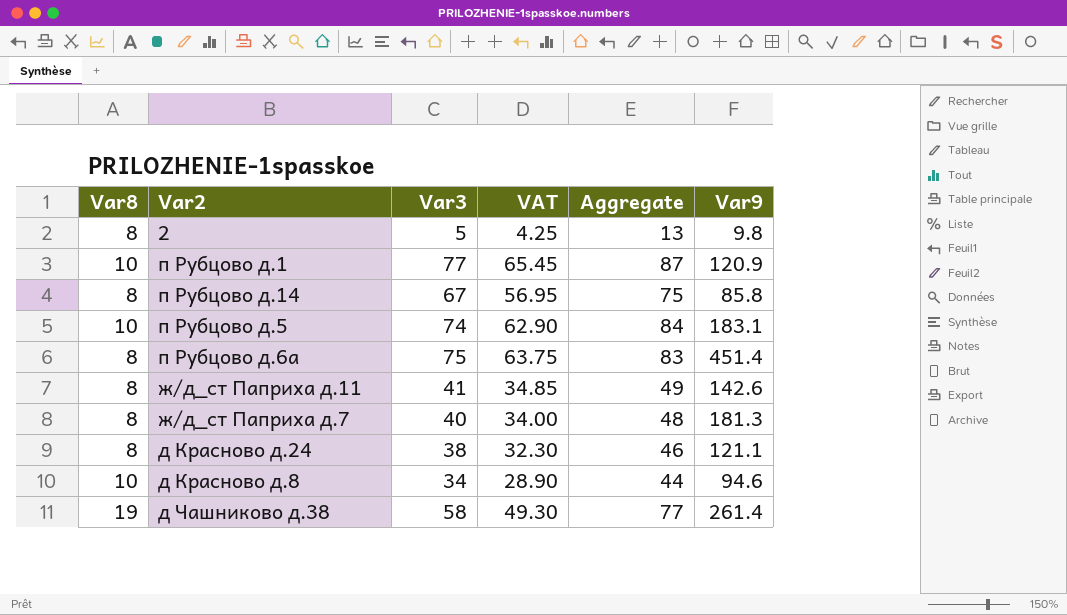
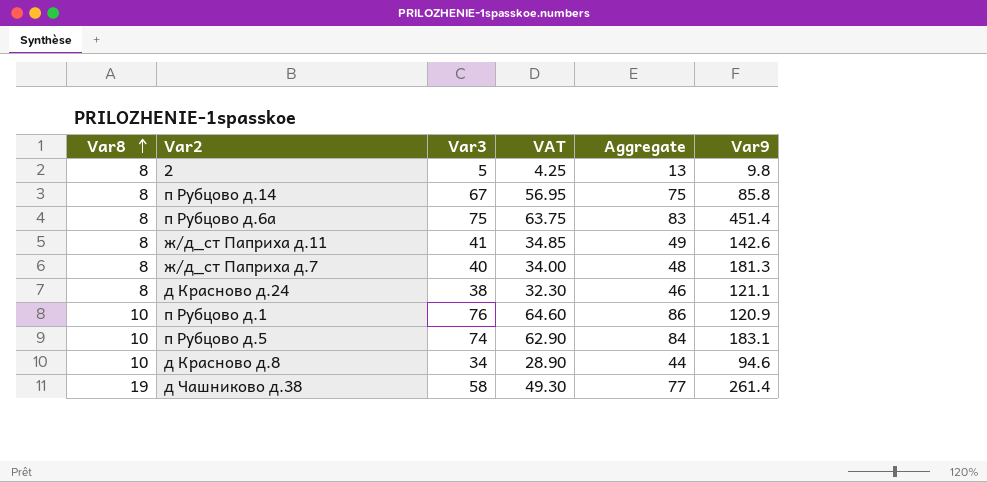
row order: none -> Var8 ascending
п Рубцово д.1 | Var3: 77 -> 76
п Рубцово д.1 | VAT: 65.45 -> 64.60
п Рубцово д.1 | Aggregate: 87 -> 86

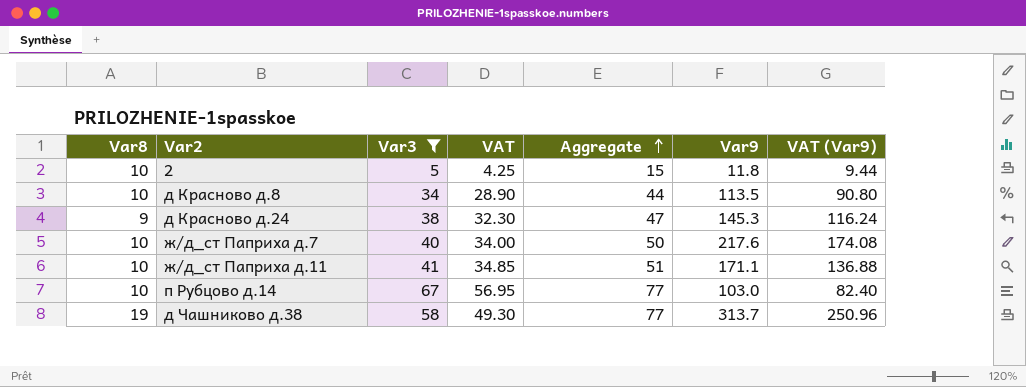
filter: none -> Var3 <= 67
row order: Var8 ascending -> Aggregate ascending
column VAT (Var9) | formula: none -> [Var9] * 0.8
2 | Var8: 8 -> 10
2 | Aggregate: 13 -> 15
2 | Var9: 9.8 -> 11.8
д Красново д.8 | Var9: 94.6 -> 113.5
д Красново д.24 | Var8: 8 -> 9
д Красново д.24 | Aggregate: 46 -> 47
д Красново д.24 | Var9: 121.1 -> 145.3
ж/д_ст Паприха д.7 | Var8: 8 -> 10
ж/д_ст Паприха д.7 | Aggregate: 48 -> 50
ж/д_ст Паприха д.7 | Var9: 181.3 -> 217.6
ж/д_ст Паприха д.11 | Var8: 8 -> 10
ж/д_ст Паприха д.11 | Aggregate: 49 -> 51
ж/д_ст Паприха д.11 | Var9: 142.6 -> 171.1
п Рубцово д.14 | Var8: 8 -> 10
п Рубцово д.14 | Aggregate: 75 -> 77
п Рубцово д.14 | Var9: 85.8 -> 103.0
д Чашниково д.38 | Var9: 261.4 -> 313.7

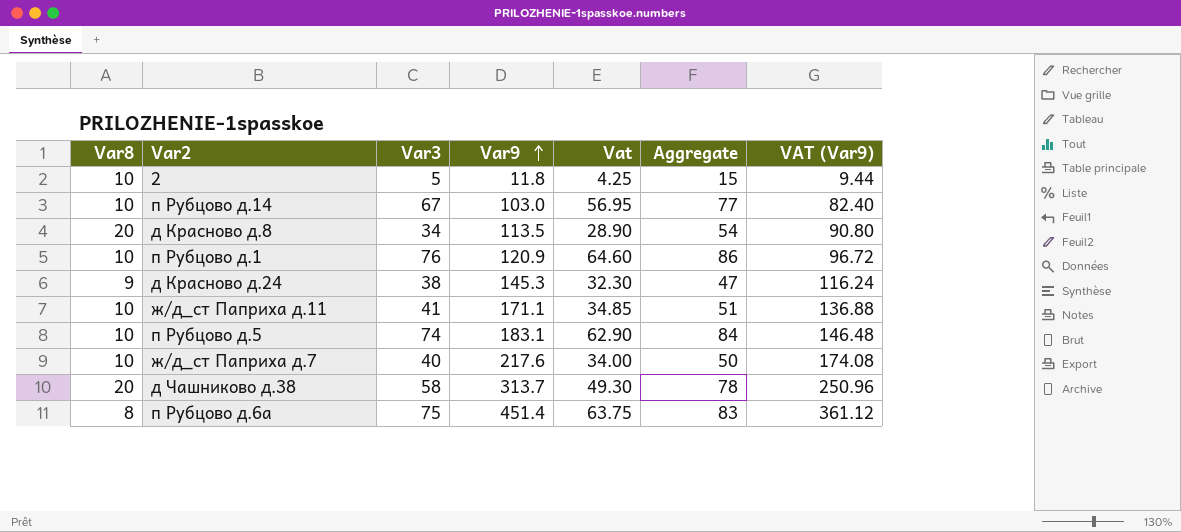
filter: Var3 <= 67 -> none
row order: Aggregate ascending -> Var9 ascending
column Var9 | position: 6 -> 4
column name: VAT -> Vat
д Красново д.8 | Var8: 10 -> 20
д Красново д.8 | Aggregate: 44 -> 54
д Чашниково д.38 | Var8: 19 -> 20
д Чашниково д.38 | Aggregate: 77 -> 78

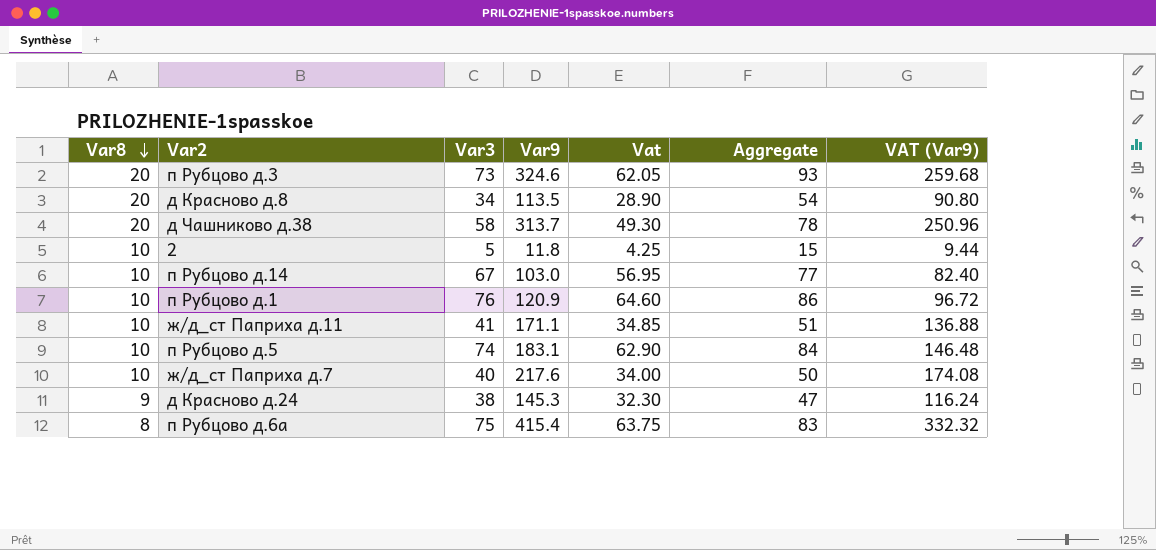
row order: Var9 ascending -> Var8 descending
row п Рубцово д.3: none -> 20 | 73 | 324.6 | 62.05 | 93 | 259.68
п Рубцово д.6а | Var9: 451.4 -> 415.4
п Рубцово д.6а | VAT (Var9): 361.12 -> 332.32

